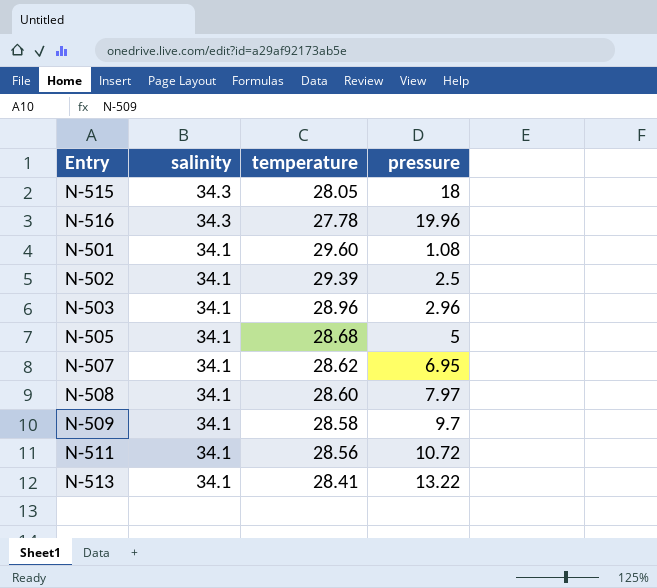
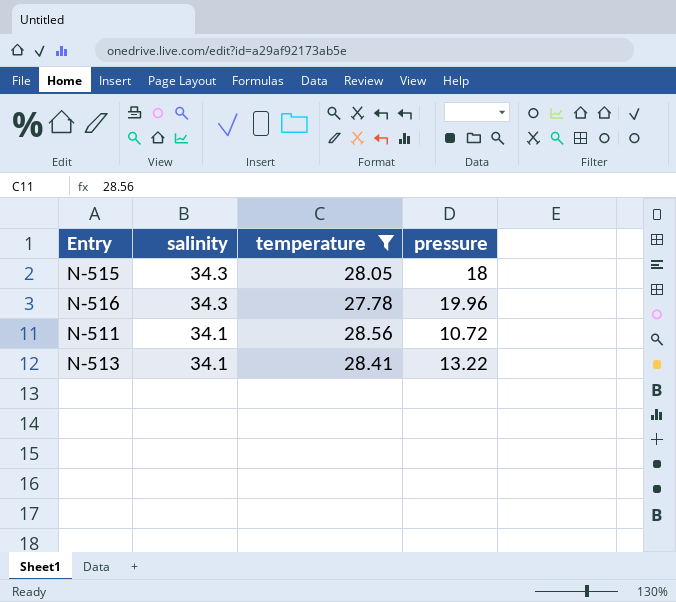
filter: none -> temperature <= 28.56

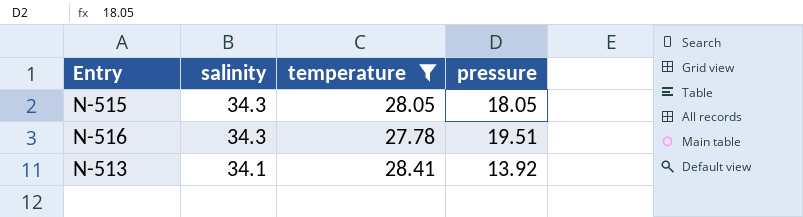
row N-511: 34.1 | 28.56 | 10.72 -> none
N-515 | pressure: 18 -> 18.05
N-516 | pressure: 19.96 -> 19.51
N-513 | pressure: 13.22 -> 13.92

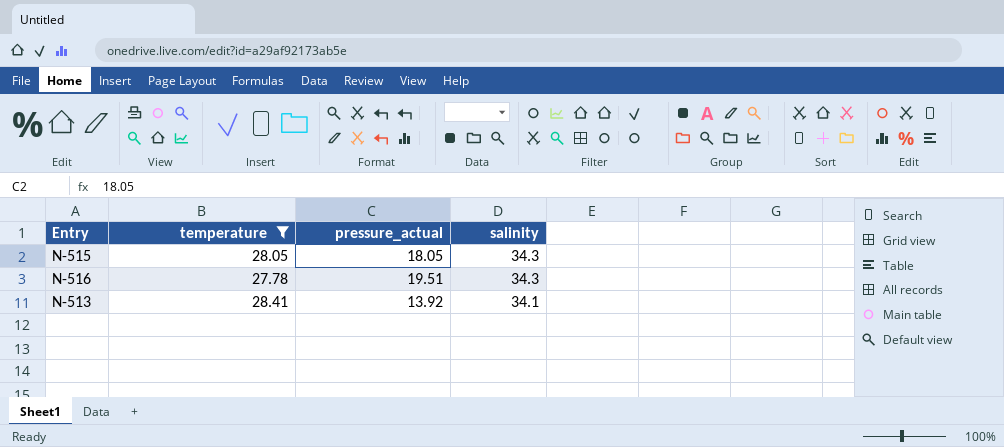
column name: pressure -> pressure_actual
column salinity | position: 2 -> 4

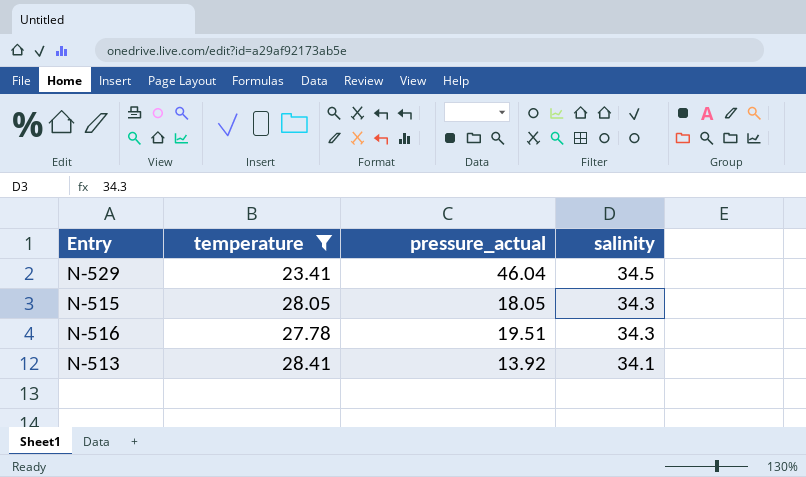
row N-529: none -> 23.41 | 46.04 | 34.5

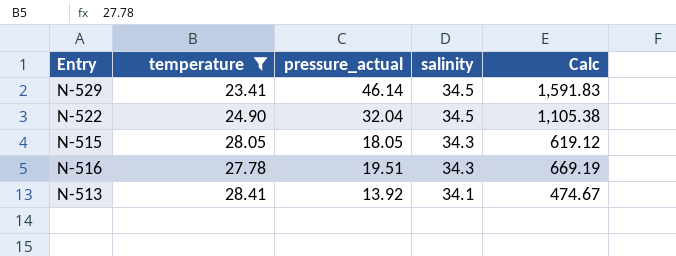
column Calc | formula: none -> [pressure_actual] * [salinity]
N-529 | pressure_actual: 46.04 -> 46.14
row N-522: none -> 24.90 | 32.04 | 34.5 | 1,105.38

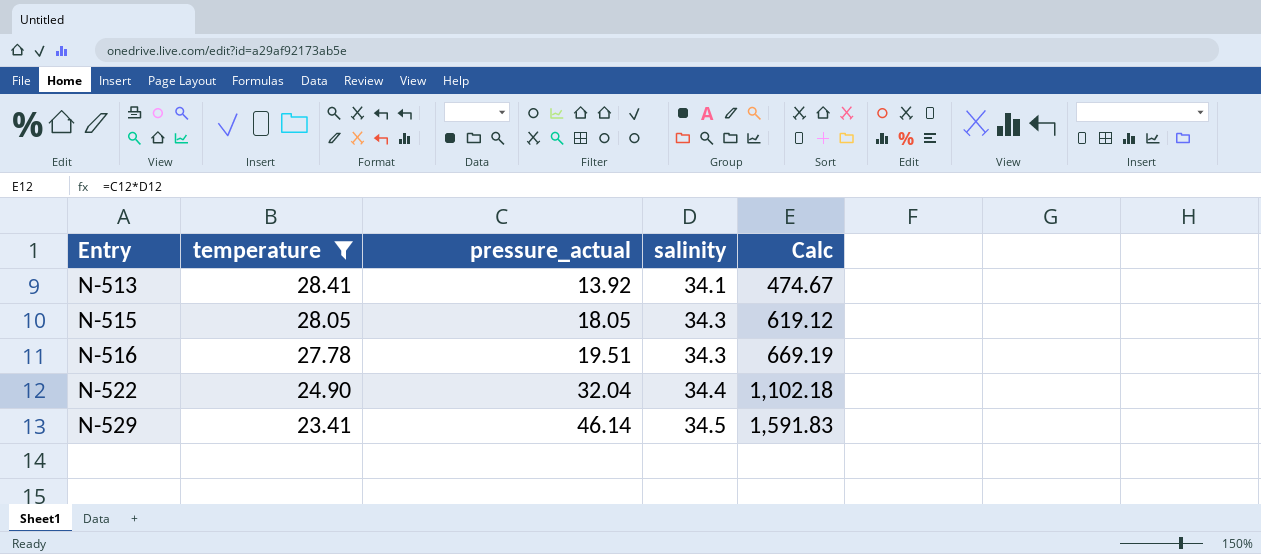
row order: salinity descending -> Entry ascending
N-522 | salinity: 34.5 -> 34.4
N-522 | Calc: 1,105.38 -> 1,102.18

